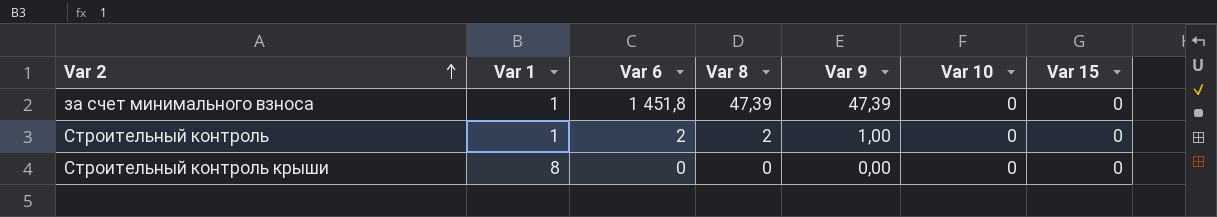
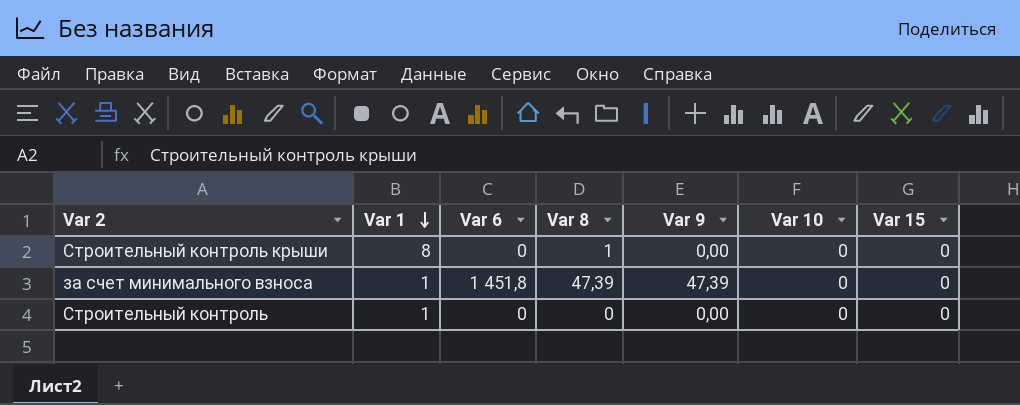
row order: Var 2 ascending -> Var 1 descending
Строительный контроль крыши | Var 8: 0 -> 1
Строительный контроль | Var 6: 2 -> 0
Строительный контроль | Var 8: 2 -> 0
Строительный контроль | Var 9: 1,00 -> 0,00

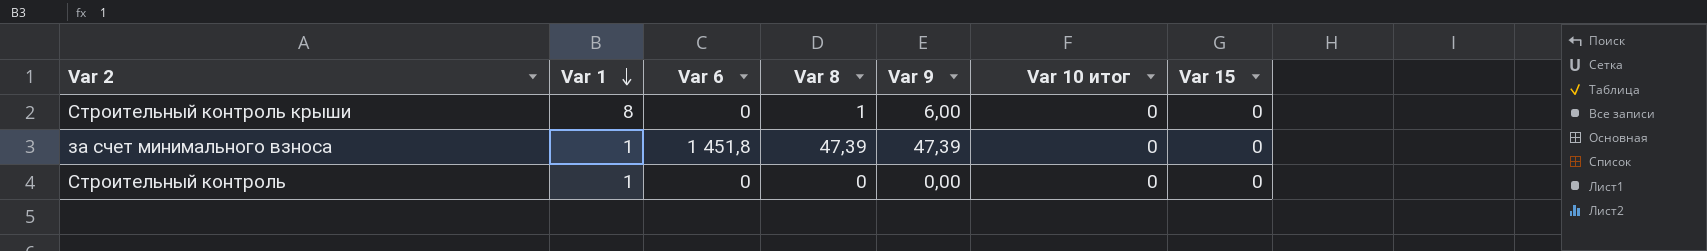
column name: Var 10 -> Var 10 итог
Строительный контроль крыши | Var 9: 0,00 -> 6,00

